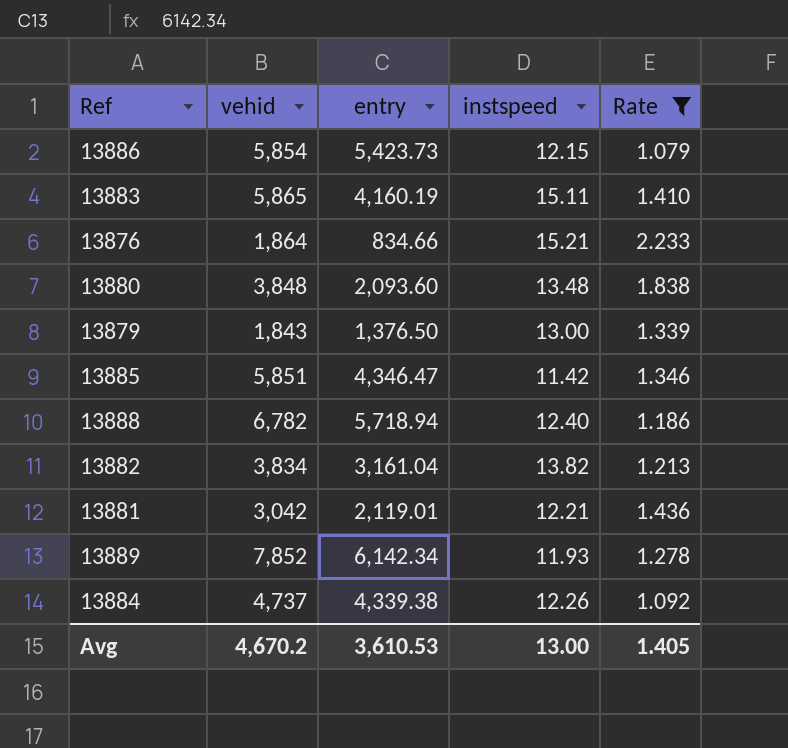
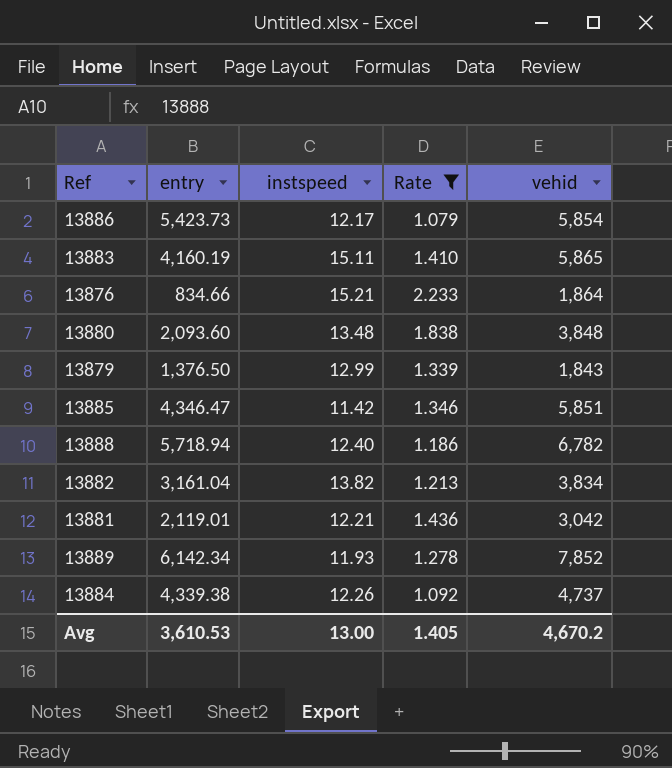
column vehid | position: 2 -> 5
13886 | instspeed: 12.15 -> 12.17
13879 | instspeed: 13.00 -> 12.99

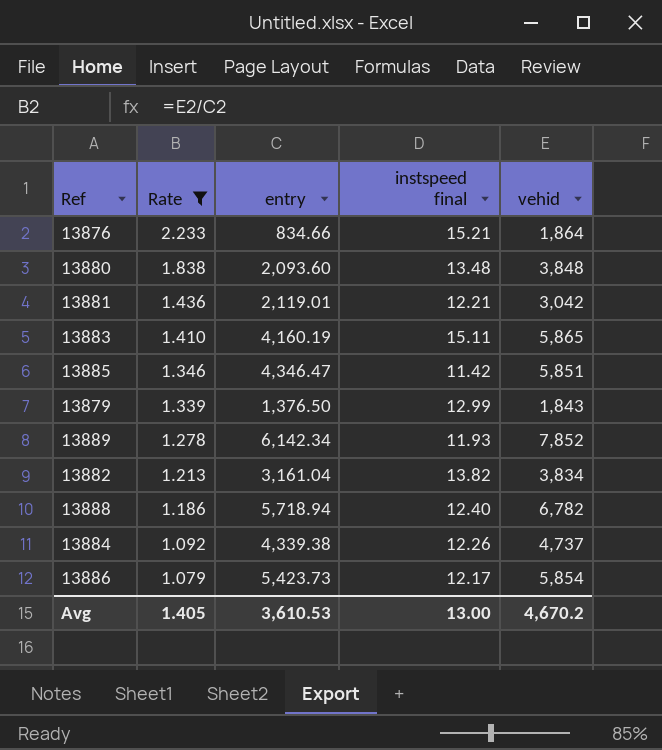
row order: none -> Rate descending
column Rate | position: 4 -> 2
column name: instspeed -> instspeed final

